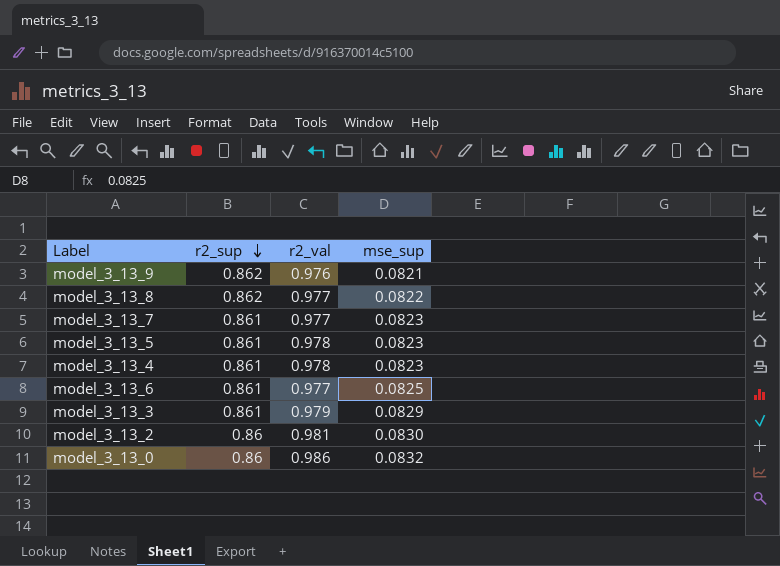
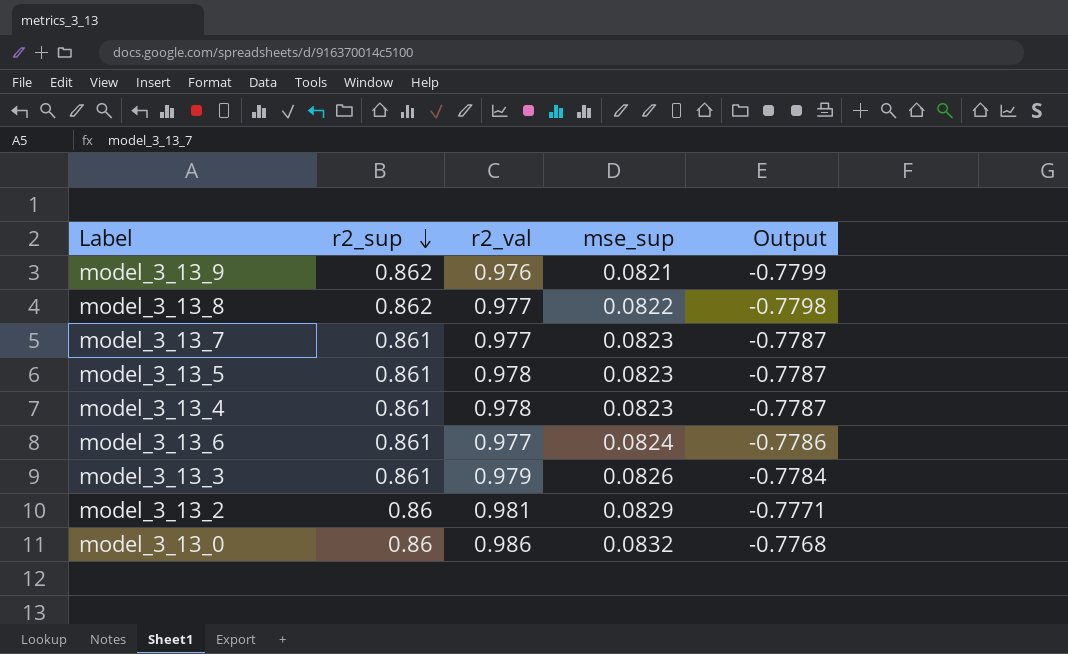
column Output | formula: none -> [mse_sup] - [r2_sup]
model_3_13_6 | mse_sup: 0.0825 -> 0.0824
model_3_13_3 | mse_sup: 0.0829 -> 0.0826
model_3_13_2 | mse_sup: 0.0830 -> 0.0829

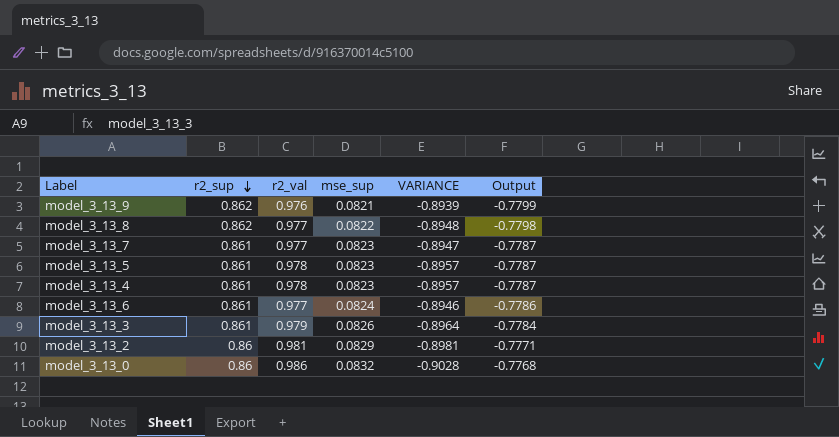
column VARIANCE | formula: none -> [mse_sup] - [r2_val]

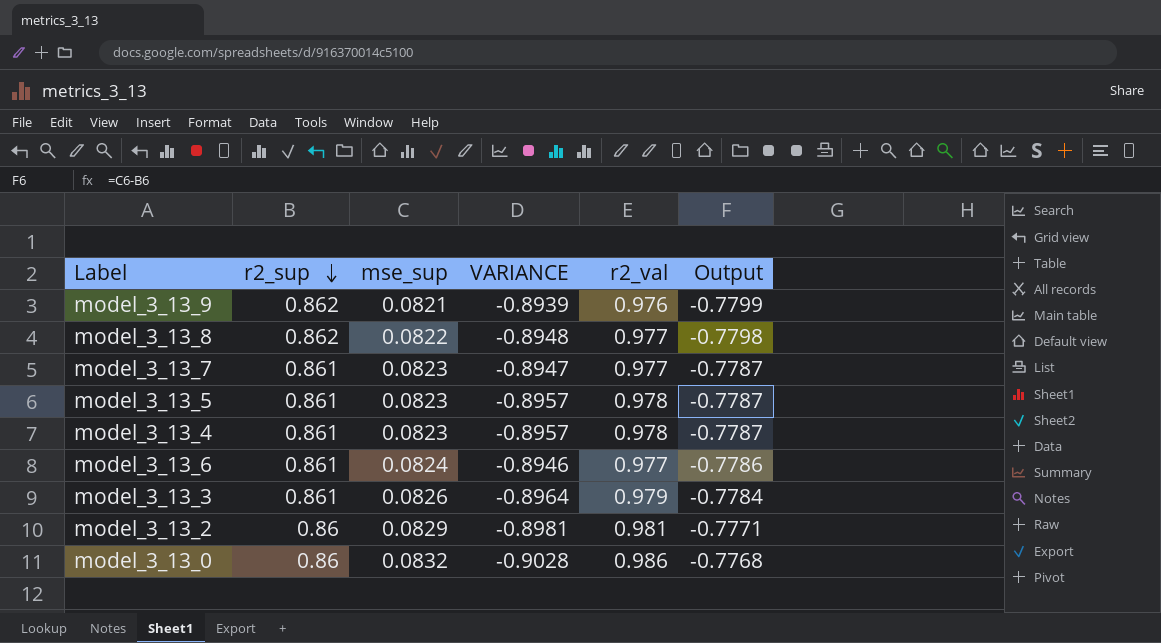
column r2_val | position: 3 -> 5

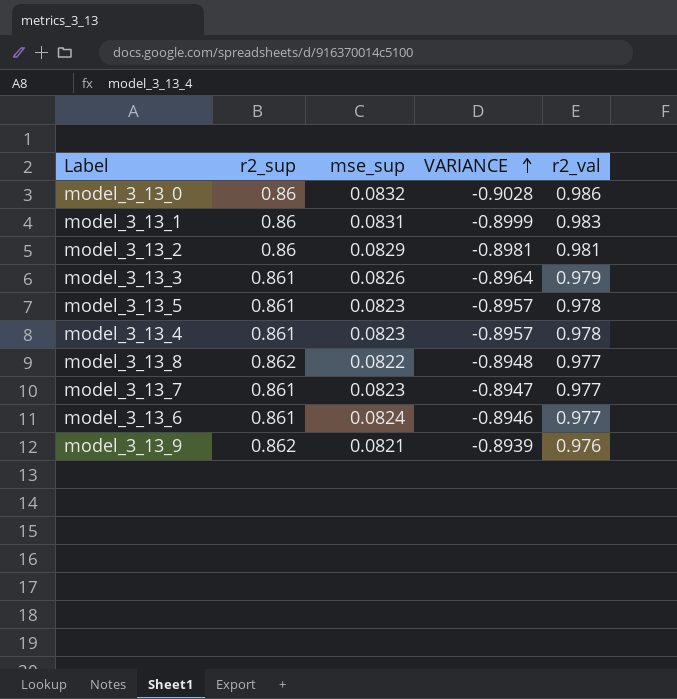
row order: r2_sup descending -> VARIANCE ascending
column Output | formula: [mse_sup] - [r2_sup] -> none
row model_3_13_1: none -> 0.86 | 0.0831 | -0.8999 | 0.983

